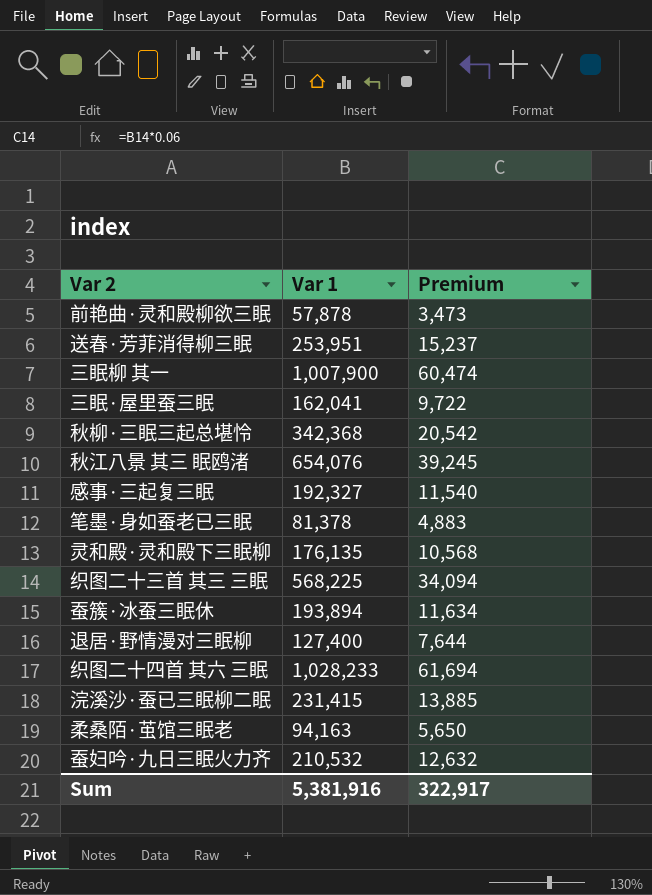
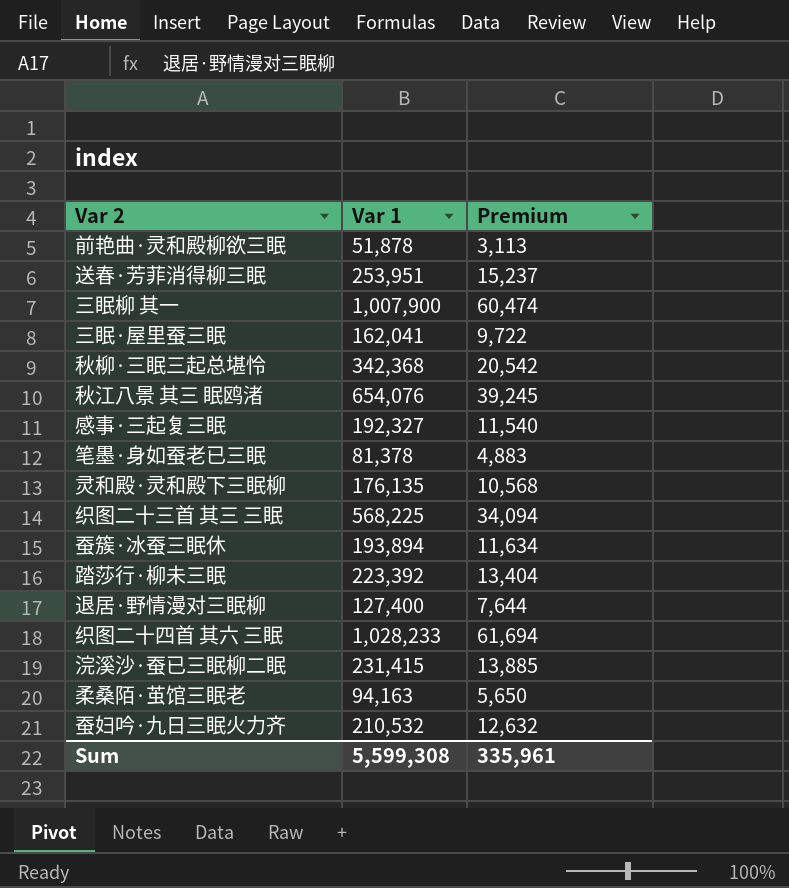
前艳曲·灵和殿柳欲三眠 | Var 1: 57,878 -> 51,878
前艳曲·灵和殿柳欲三眠 | Premium: 3,473 -> 3,113
row 踏莎行·柳未三眠: none -> 223,392 | 13,404
Sum | Var 1: 5,381,916 -> 5,599,308
Sum | Premium: 322,917 -> 335,961

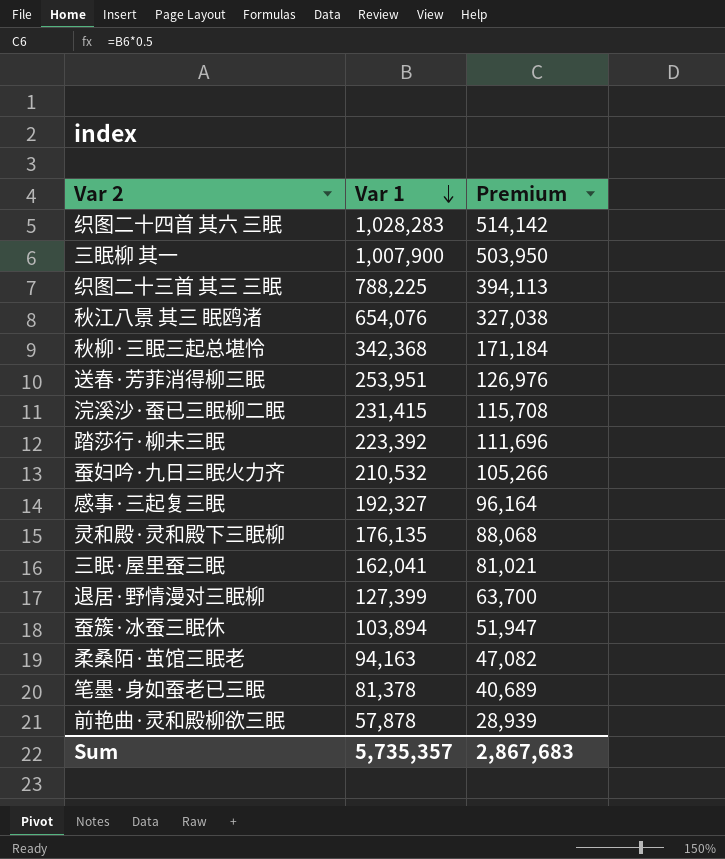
row order: none -> Var 1 descending
column Premium | formula: [Var 1] * 0.06 -> [Var 1] * 0.5
织图二十四首 其六 三眠 | Var 1: 1,028,233 -> 1,028,283
织图二十三首 其三 三眠 | Var 1: 568,225 -> 788,225
退居·野情漫对三眠柳 | Var 1: 127,400 -> 127,399
蚕簇·冰蚕三眠休 | Var 1: 193,894 -> 103,894
前艳曲·灵和殿柳欲三眠 | Var 1: 51,878 -> 57,878
Sum | Var 1: 5,599,308 -> 5,735,357
Sum | Premium: 335,961 -> 2,867,683

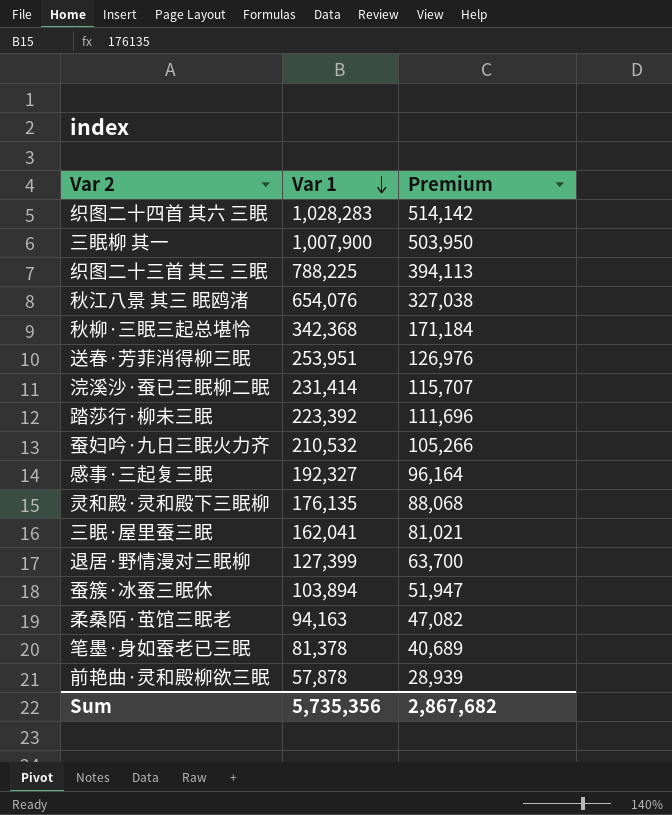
浣溪沙·蚕已三眠柳二眠 | Var 1: 231,415 -> 231,414
浣溪沙·蚕已三眠柳二眠 | Premium: 115,708 -> 115,707
Sum | Var 1: 5,735,357 -> 5,735,356
Sum | Premium: 2,867,683 -> 2,867,682

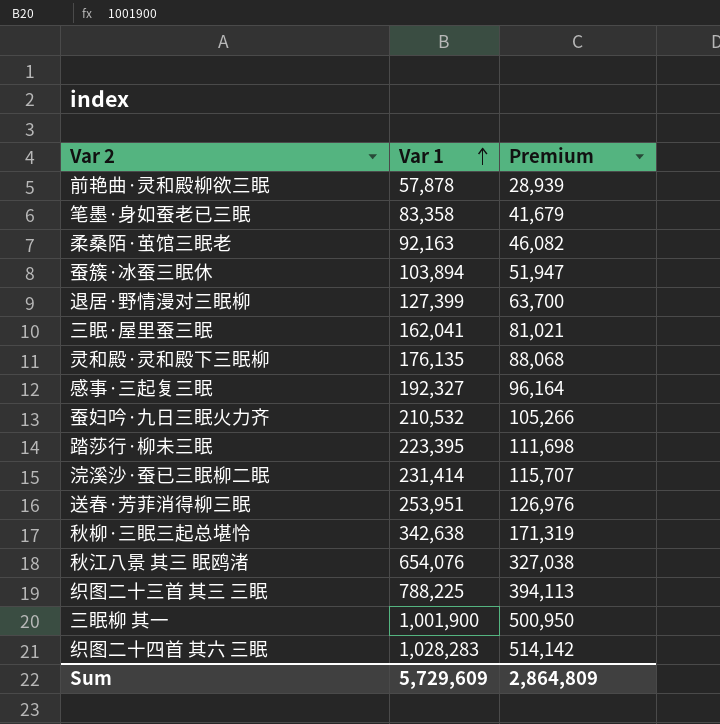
row order: Var 1 descending -> Var 1 ascending
笔墨·身如蚕老已三眠 | Var 1: 81,378 -> 83,358
笔墨·身如蚕老已三眠 | Premium: 40,689 -> 41,679
柔桑陌·茧馆三眠老 | Var 1: 94,163 -> 92,163
柔桑陌·茧馆三眠老 | Premium: 47,082 -> 46,082
踏莎行·柳未三眠 | Var 1: 223,392 -> 223,395
踏莎行·柳未三眠 | Premium: 111,696 -> 111,698
秋柳·三眠三起总堪怜 | Var 1: 342,368 -> 342,638
秋柳·三眠三起总堪怜 | Premium: 171,184 -> 171,319
三眠柳 其一 | Var 1: 1,007,900 -> 1,001,900
三眠柳 其一 | Premium: 503,950 -> 500,950
Sum | Var 1: 5,735,356 -> 5,729,609
Sum | Premium: 2,867,682 -> 2,864,809

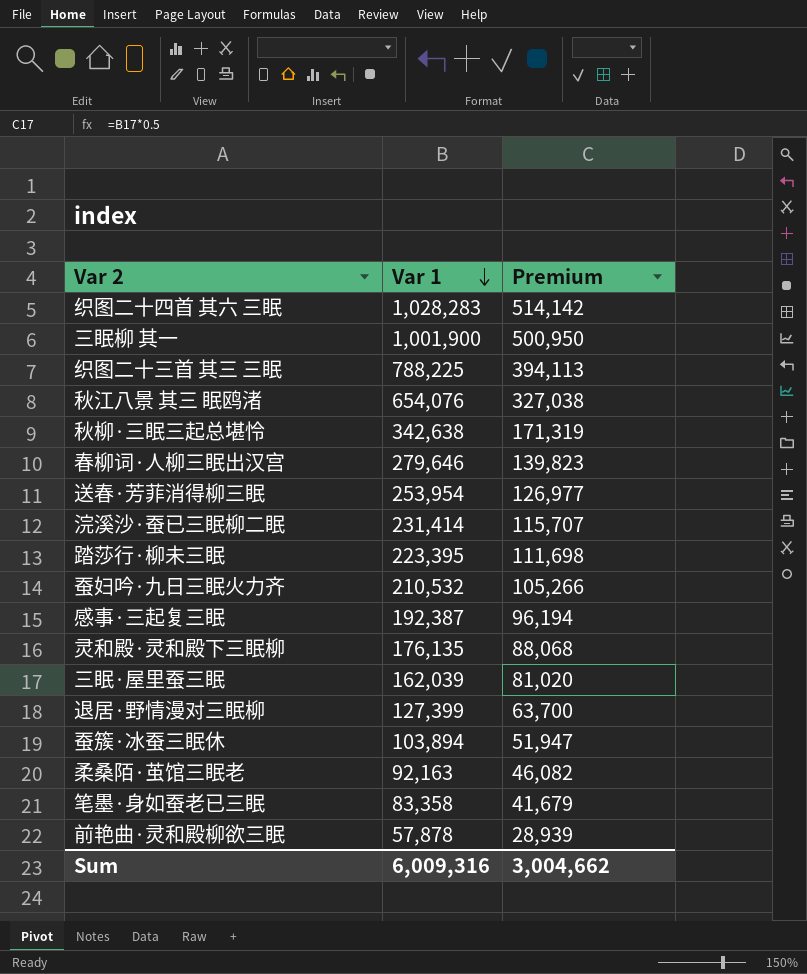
row order: Var 1 ascending -> Var 1 descending
row 春柳词·人柳三眠出汉宫: none -> 279,646 | 139,823
送春·芳菲消得柳三眠 | Var 1: 253,951 -> 253,954
送春·芳菲消得柳三眠 | Premium: 126,976 -> 126,977
感事·三起复三眠 | Var 1: 192,327 -> 192,387
感事·三起复三眠 | Premium: 96,164 -> 96,194
三眠·屋里蚕三眠 | Var 1: 162,041 -> 162,039
三眠·屋里蚕三眠 | Premium: 81,021 -> 81,020
Sum | Var 1: 5,729,609 -> 6,009,316
Sum | Premium: 2,864,809 -> 3,004,662

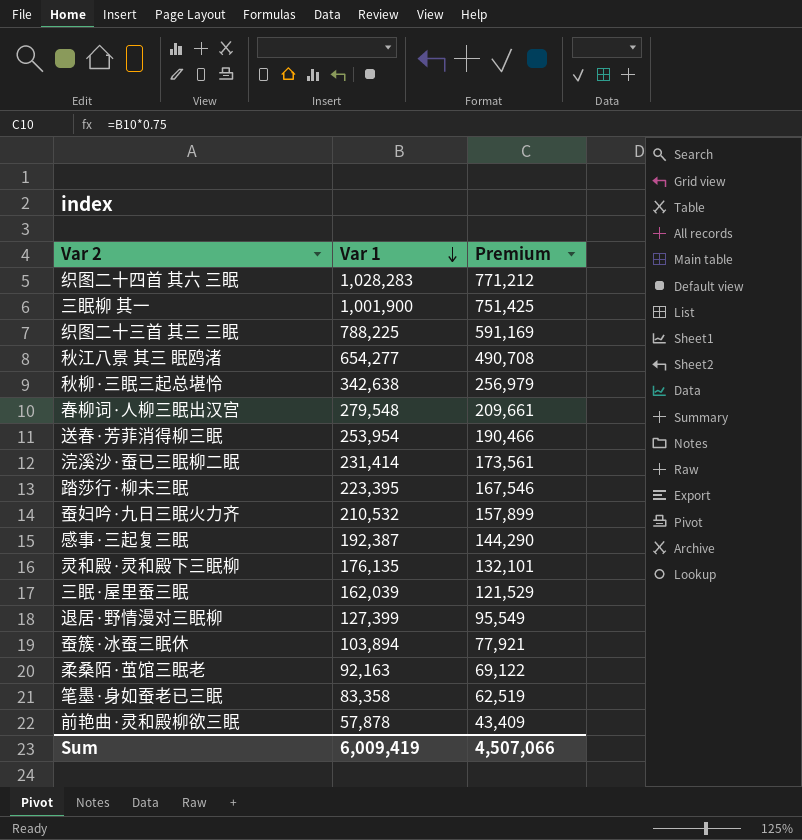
column Premium | formula: [Var 1] * 0.5 -> [Var 1] * 0.75
秋江八景 其三 眠鸥渚 | Var 1: 654,076 -> 654,277
春柳词·人柳三眠出汉宫 | Var 1: 279,646 -> 279,548
Sum | Var 1: 6,009,316 -> 6,009,419
Sum | Premium: 3,004,662 -> 4,507,066

